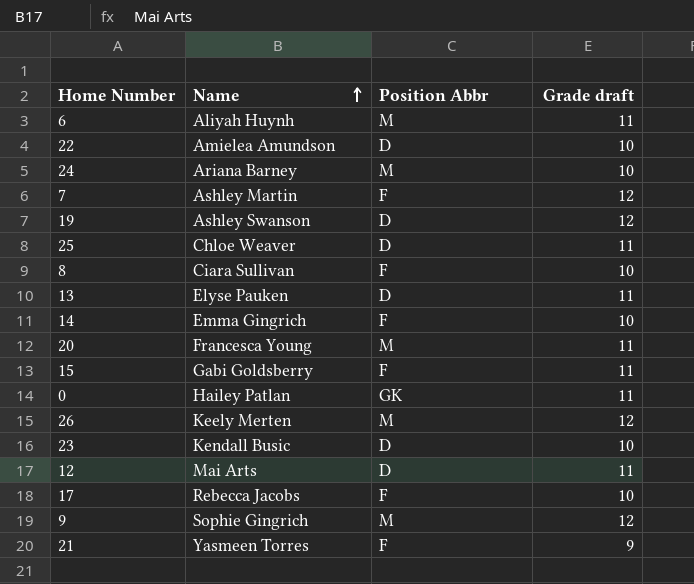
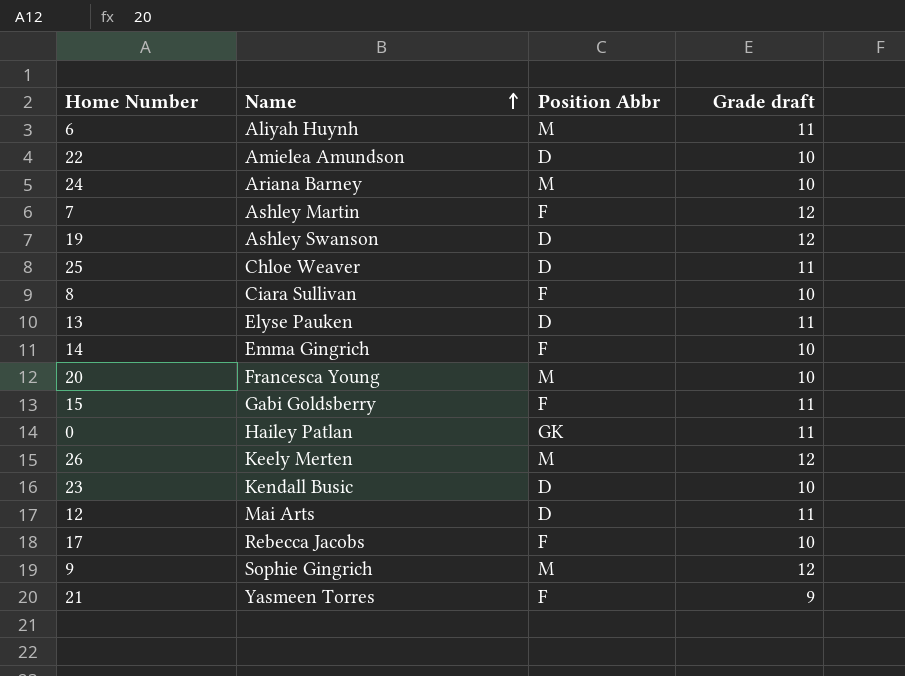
20 | Grade draft: 11 -> 10

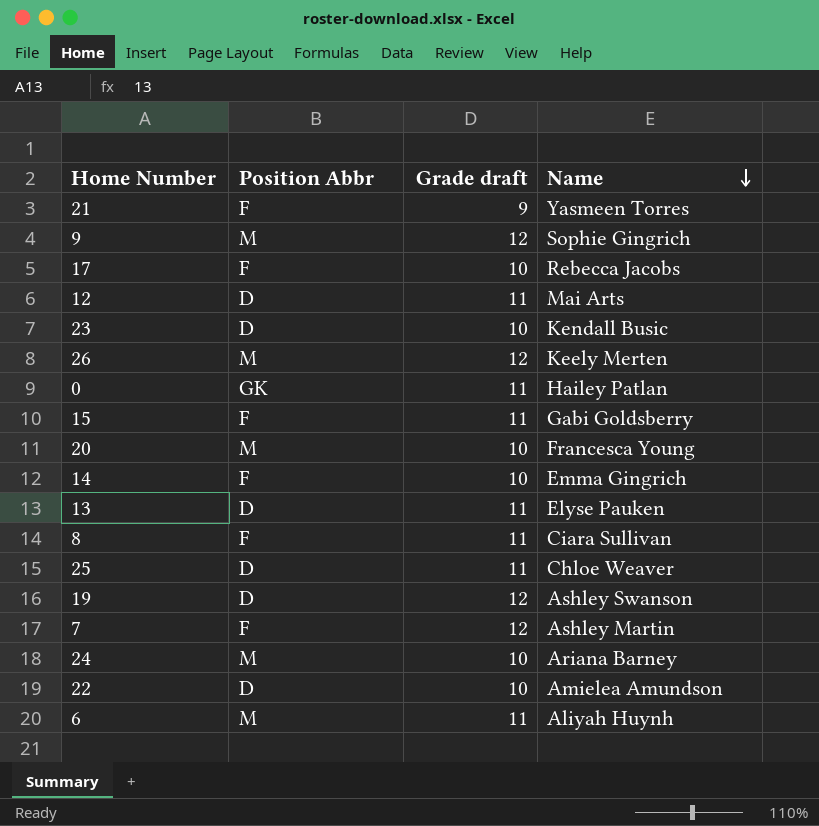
row order: Name ascending -> Name descending
column Name | position: 2 -> 4
8 | Grade draft: 10 -> 11

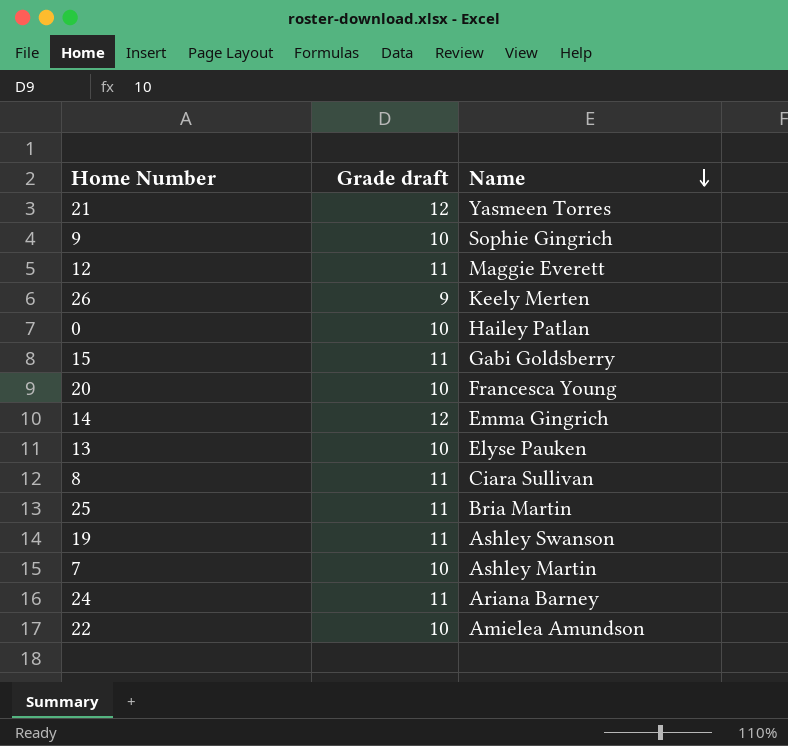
column Position Abbr | position: 2 -> none
row 17: F | 10 | Rebecca Jacobs -> none
row 23: D | 10 | Kendall Busic -> none
row 6: M | 11 | Aliyah Huynh -> none
21 | Grade draft: 9 -> 12
9 | Grade draft: 12 -> 10
12 | Name: Mai Arts -> Maggie Everett
26 | Grade draft: 12 -> 9
0 | Grade draft: 11 -> 10
14 | Grade draft: 10 -> 12
13 | Grade draft: 11 -> 10
25 | Name: Chloe Weaver -> Bria Martin
19 | Grade draft: 12 -> 11
7 | Grade draft: 12 -> 10
24 | Grade draft: 10 -> 11

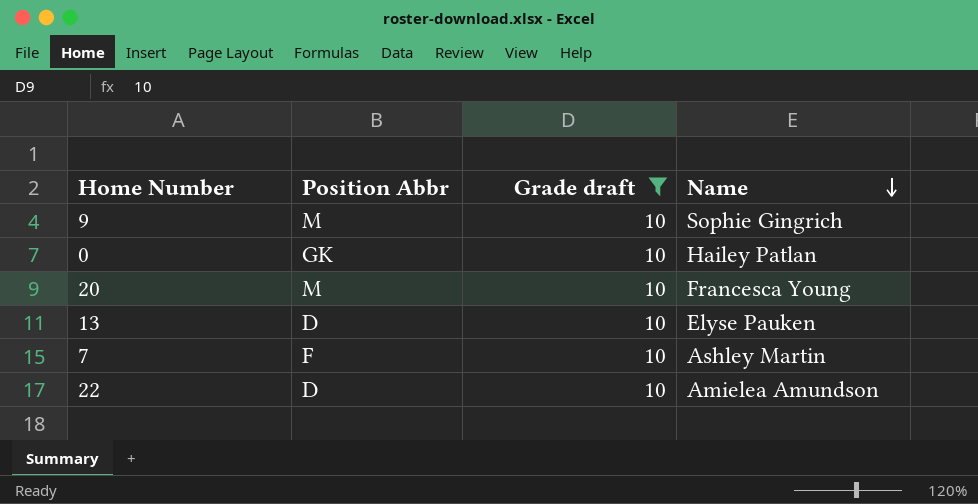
filter: none -> Grade draft = 10
column Position Abbr | position: none -> 2

